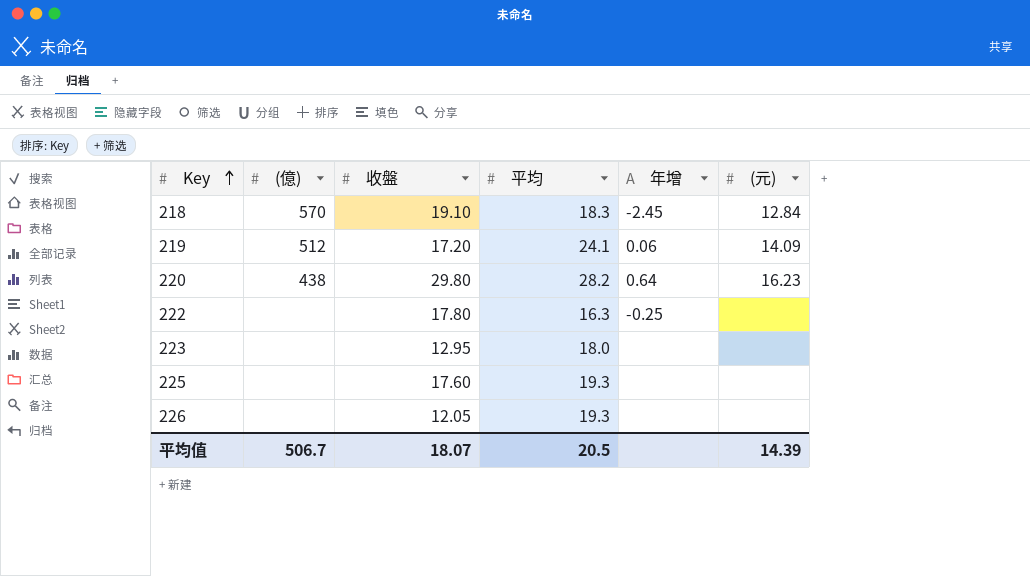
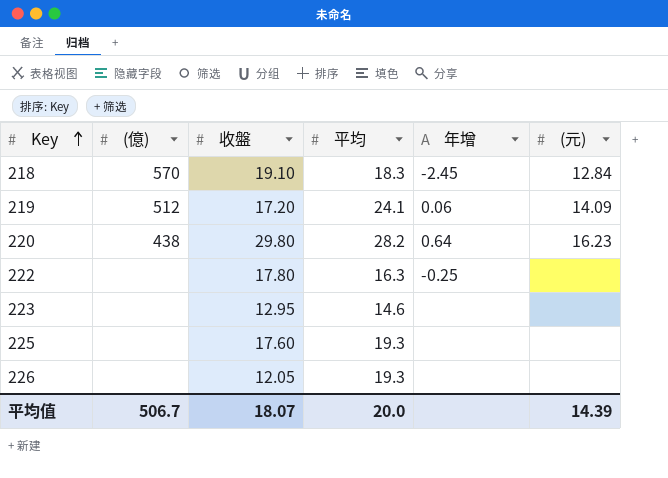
223 | 平均: 18.0 -> 14.6
平均值 | 平均: 20.5 -> 20.0

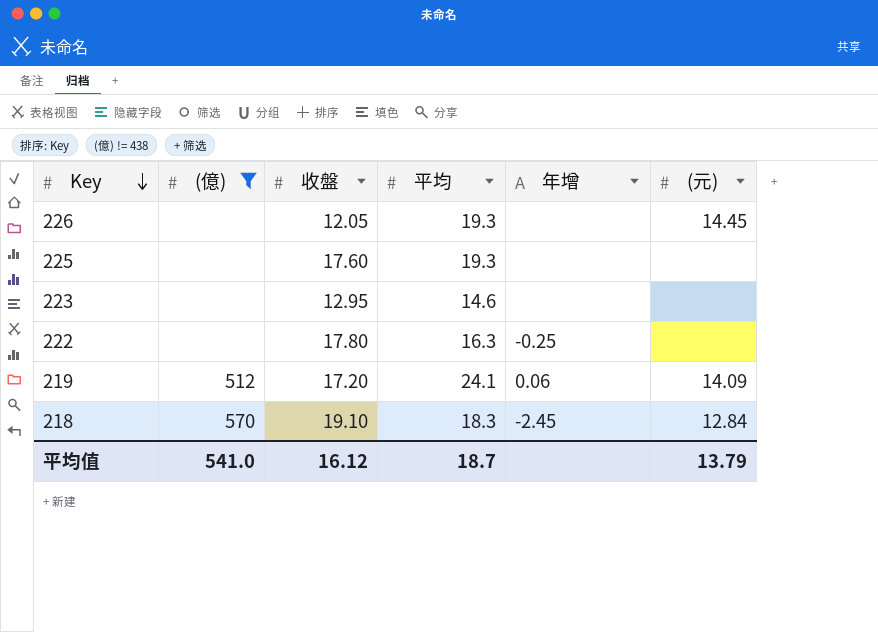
filter: none -> (億) != 438
row order: Key ascending -> Key descending
226 | (元): none -> 14.45
平均值 | (億): 506.7 -> 541.0
平均值 | 收盤: 18.07 -> 16.12
平均值 | 平均: 20.0 -> 18.7
平均值 | (元): 14.39 -> 13.79

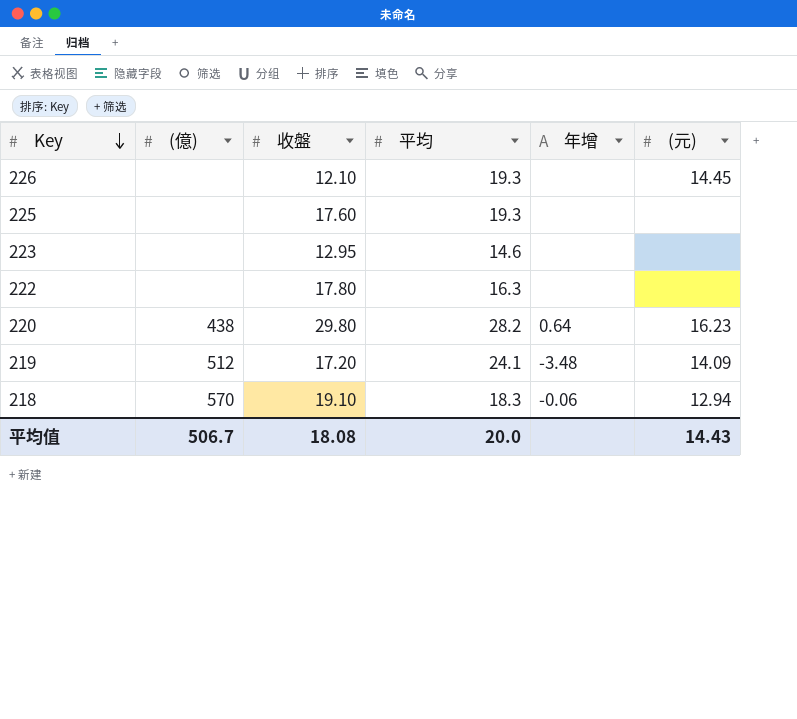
filter: (億) != 438 -> none
226 | 收盤: 12.05 -> 12.10
222 | 年增: -0.25 -> none
219 | 年增: 0.06 -> -3.48
218 | 年增: -2.45 -> -0.06
218 | (元): 12.84 -> 12.94
平均值 | (億): 541.0 -> 506.7
平均值 | 收盤: 16.12 -> 18.08
平均值 | 平均: 18.7 -> 20.0
平均值 | (元): 13.79 -> 14.43

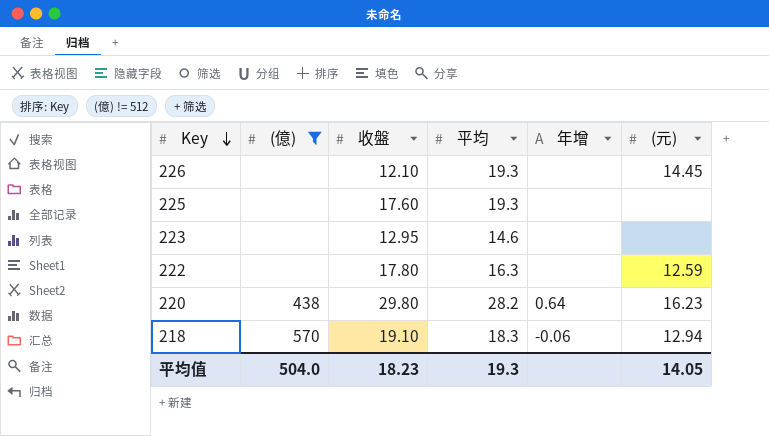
filter: none -> (億) != 512
222 | (元): none -> 12.59
平均值 | (億): 506.7 -> 504.0
平均值 | 收盤: 18.08 -> 18.23
平均值 | 平均: 20.0 -> 19.3
平均值 | (元): 14.43 -> 14.05

